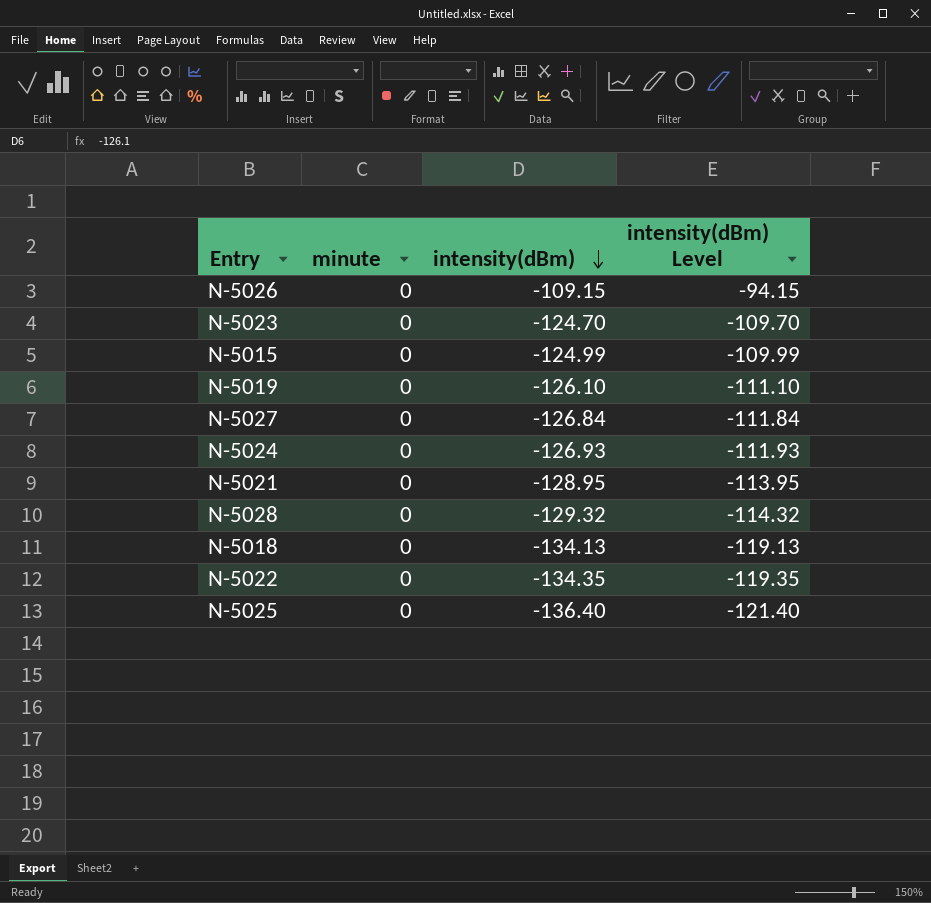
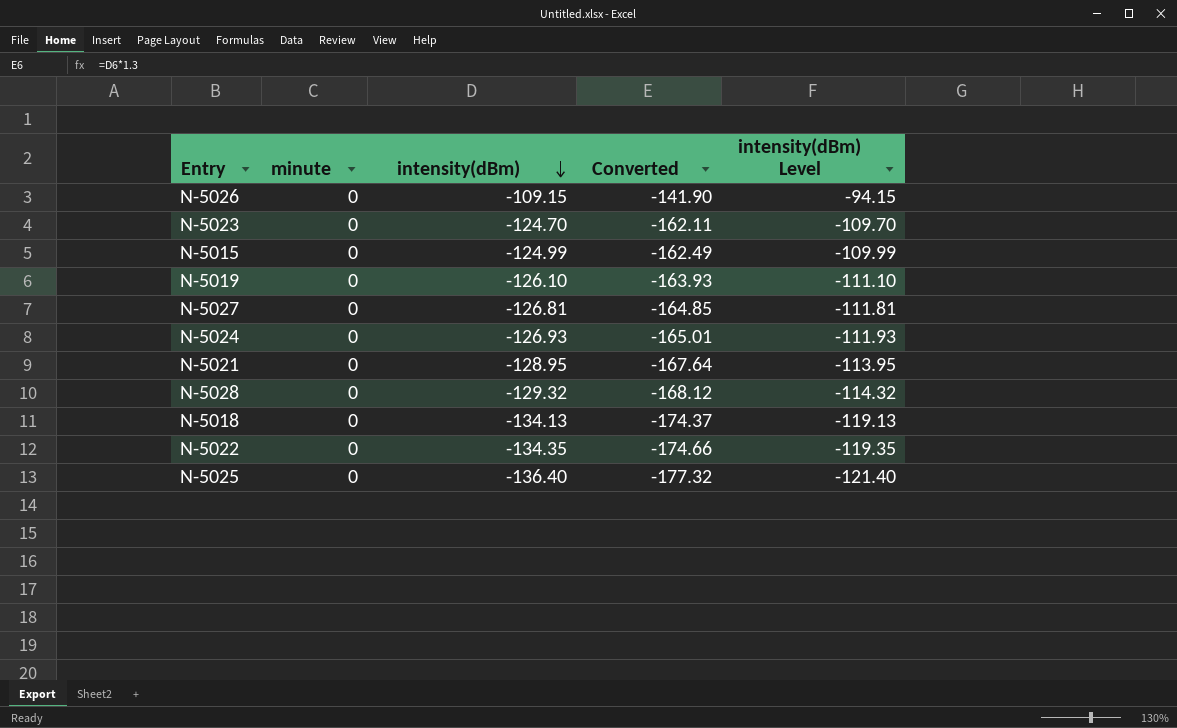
column Converted | formula: none -> [intensity(dBm)] * 1.3
N-5027 | intensity(dBm): -126.84 -> -126.81
N-5027 | intensity(dBm) Level: -111.84 -> -111.81

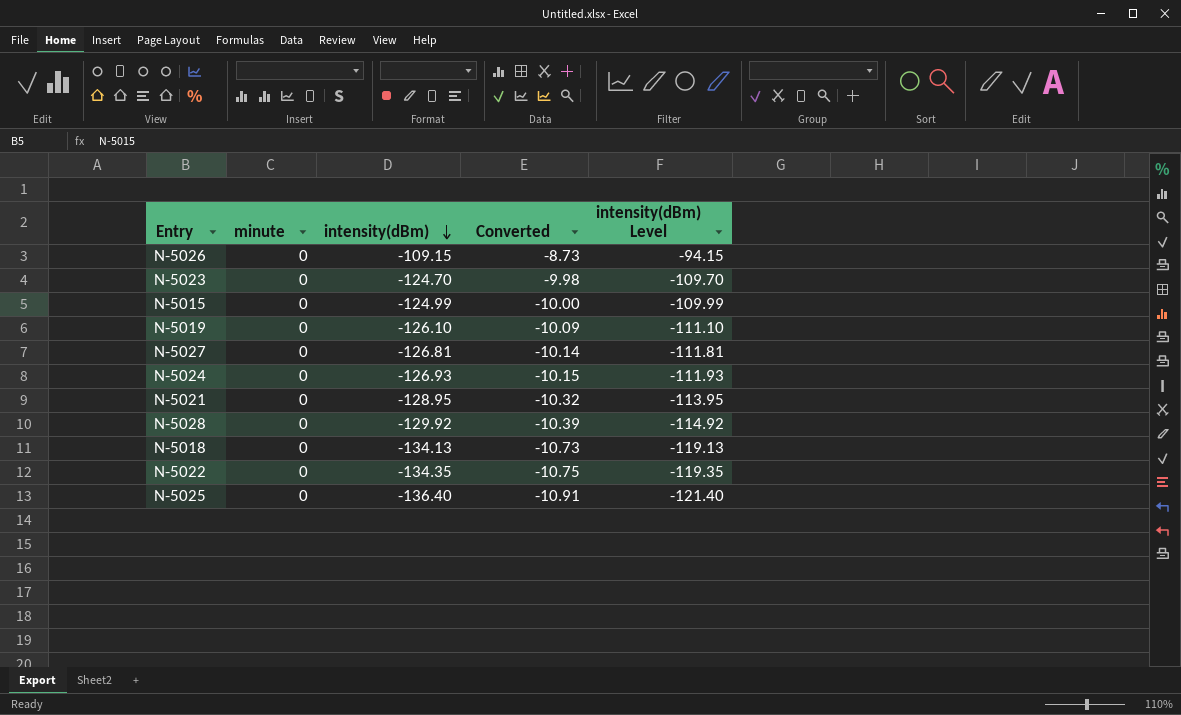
column Converted | formula: [intensity(dBm)] * 1.3 -> [intensity(dBm)] * 0.08
N-5028 | intensity(dBm): -129.32 -> -129.92
N-5028 | intensity(dBm) Level: -114.32 -> -114.92

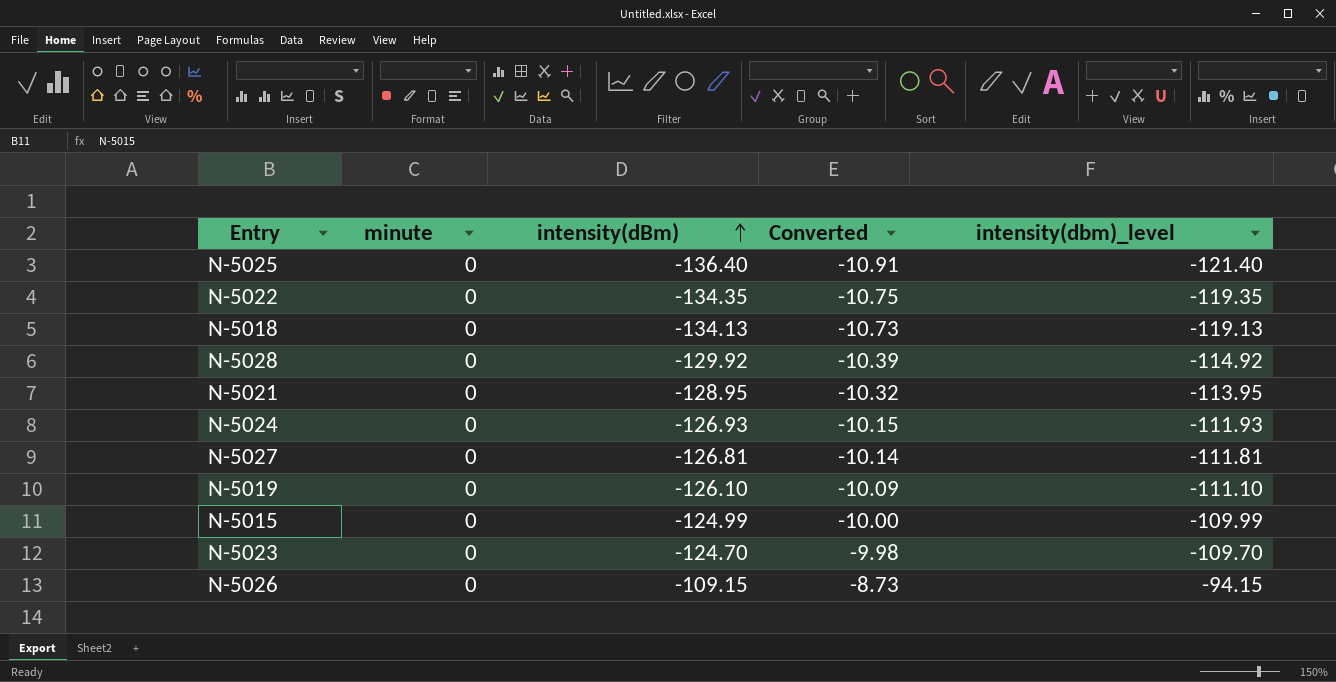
row order: intensity(dBm) descending -> intensity(dBm) ascending
column name: intensity(dBm) Level -> intensity(dbm)_level

